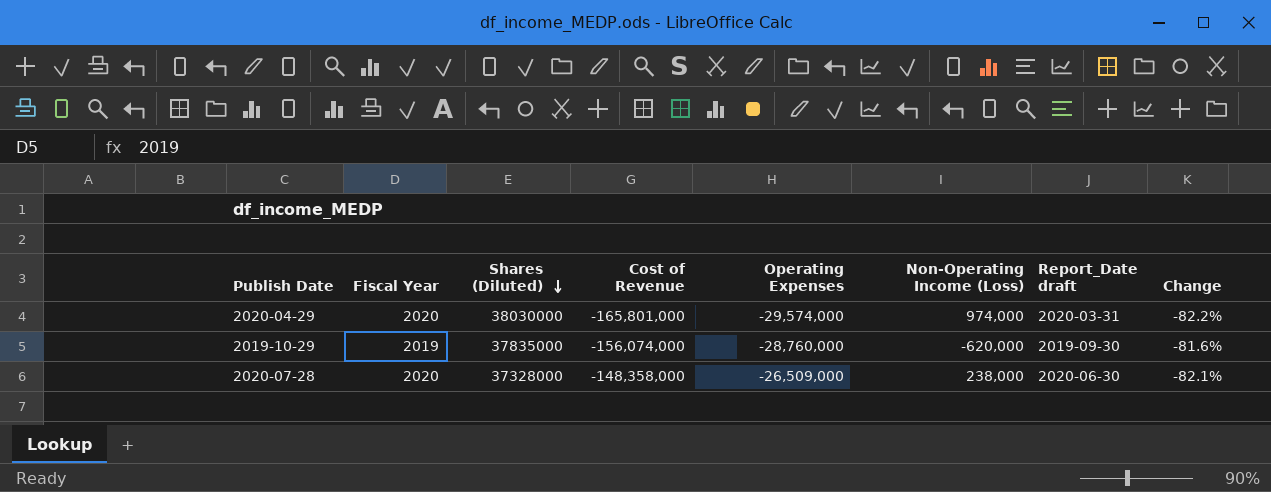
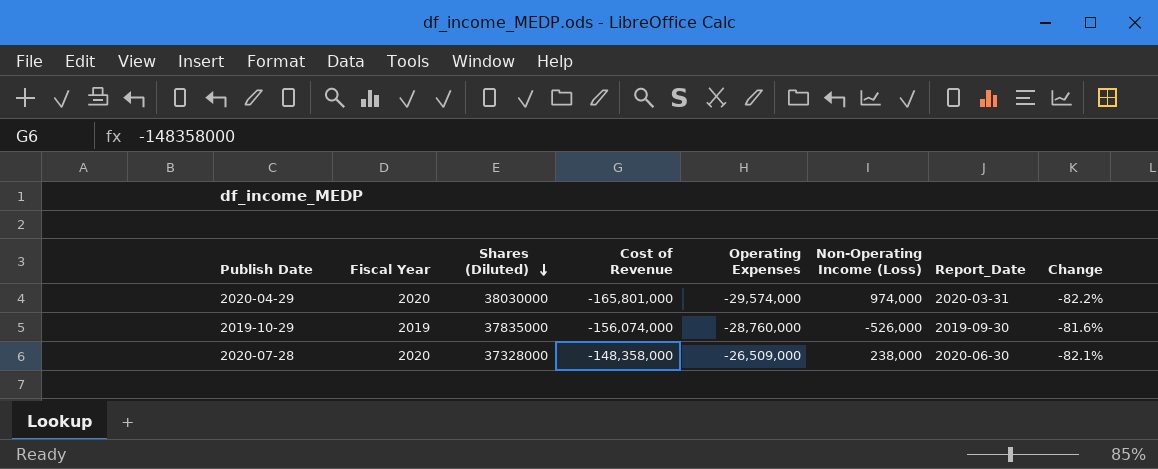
column name: Report_Date draft -> Report_Date
2019-10-29 | Non-Operating Income (Loss): -620,000 -> -526,000

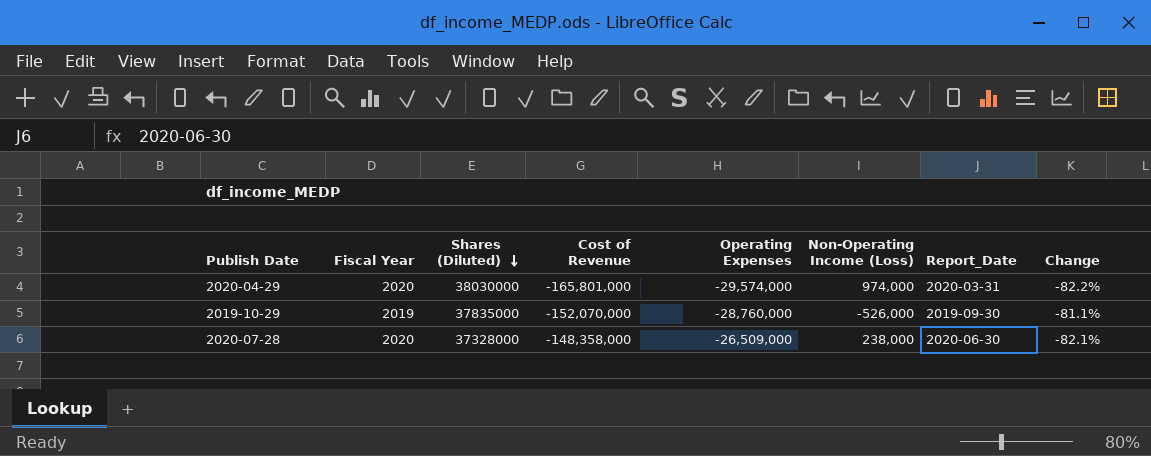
2019-10-29 | Cost of Revenue: -156,074,000 -> -152,070,000
2019-10-29 | Change: -81.6% -> -81.1%

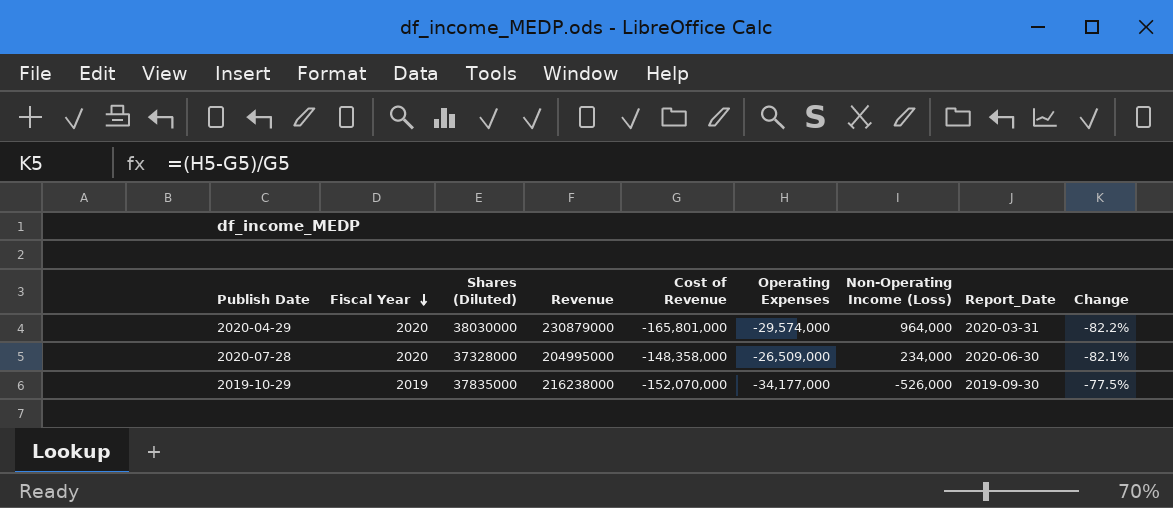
row order: Shares (Diluted) descending -> Fiscal Year descending
column Revenue | position: none -> 4
2020-04-29 | Non-Operating Income (Loss): 974,000 -> 964,000
2020-07-28 | Non-Operating Income (Loss): 238,000 -> 234,000
2019-10-29 | Operating Expenses: -28,760,000 -> -34,177,000
2019-10-29 | Change: -81.1% -> -77.5%

